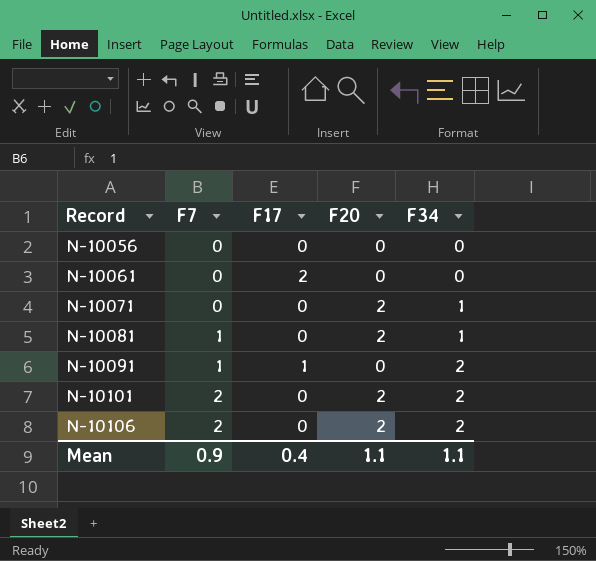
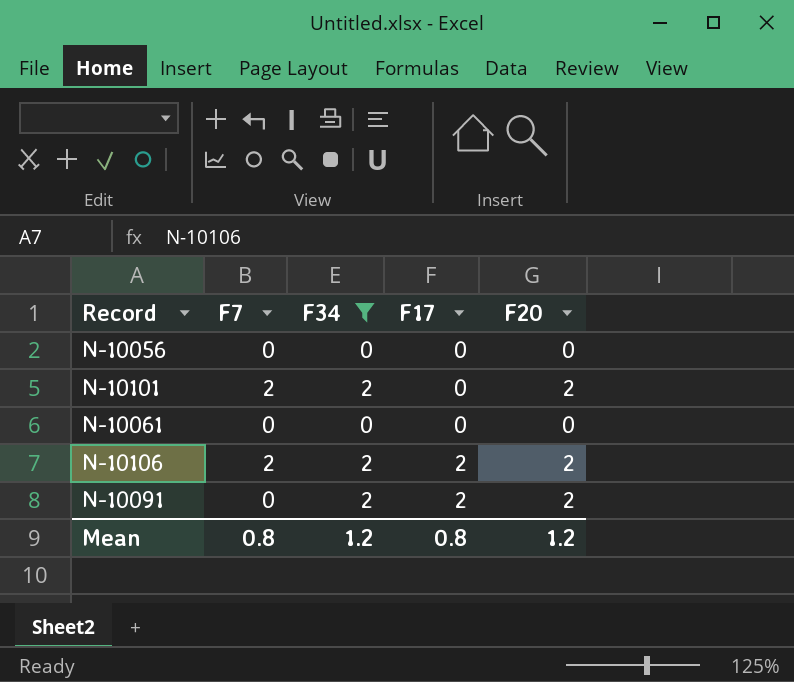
filter: none -> F34 != 1
row order: Record ascending -> F17 ascending
column F34 | position: 5 -> 3
N-10061 | F17: 2 -> 0
N-10106 | F17: 0 -> 2
N-10091 | F7: 1 -> 0
N-10091 | F17: 1 -> 2
N-10091 | F20: 0 -> 2
Mean | F7: 0.9 -> 0.8
Mean | F34: 1.1 -> 1.2
Mean | F17: 0.4 -> 0.8
Mean | F20: 1.1 -> 1.2

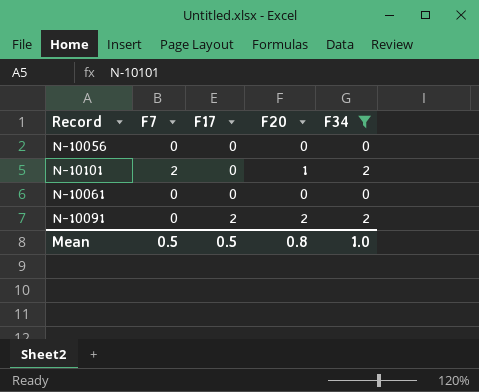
column F34 | position: 3 -> 5
row N-10106: 2 | 2 | 2 | 2 -> none
N-10101 | F20: 2 -> 1
Mean | F7: 0.8 -> 0.5
Mean | F17: 0.8 -> 0.5
Mean | F20: 1.2 -> 0.8
Mean | F34: 1.2 -> 1.0

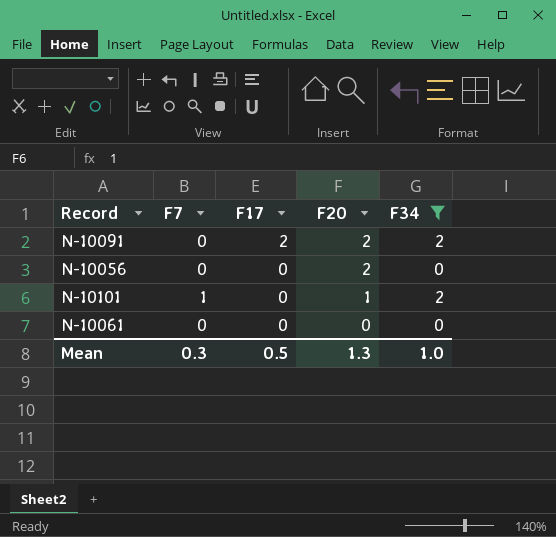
row order: F17 ascending -> F17 descending
N-10056 | F20: 0 -> 2
N-10101 | F7: 2 -> 1
Mean | F7: 0.5 -> 0.3
Mean | F20: 0.8 -> 1.3

